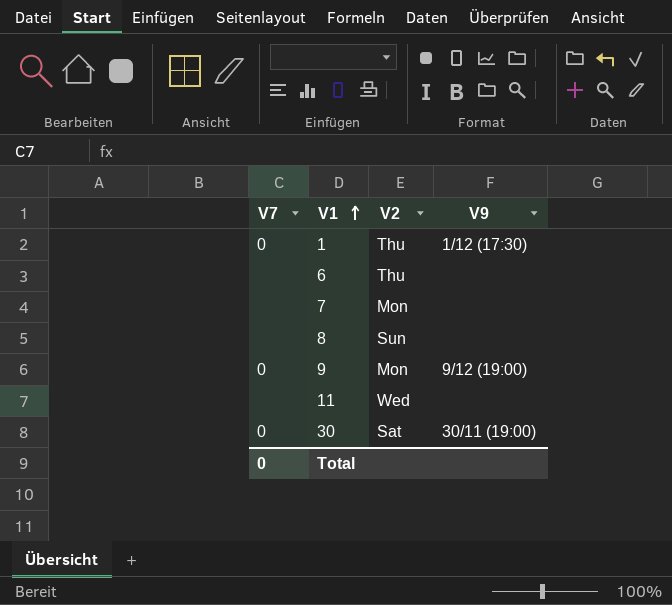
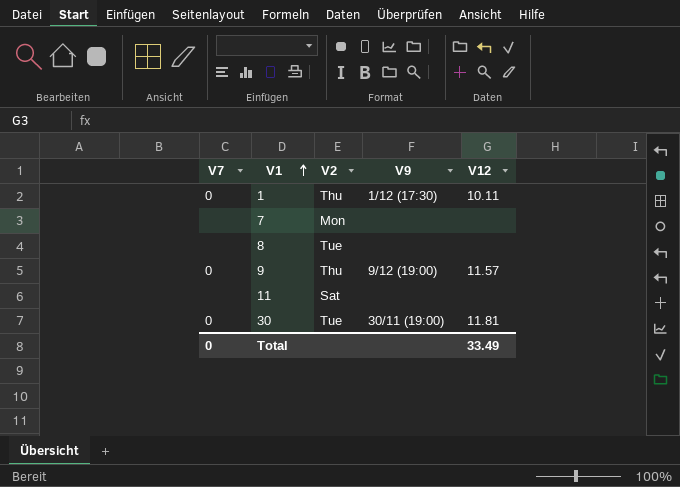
column V12 | position: none -> 5
row 6: none | Thu | none -> none
8 | V2: Sun -> Tue
9 | V2: Mon -> Thu
11 | V2: Wed -> Sat
30 | V2: Sat -> Tue

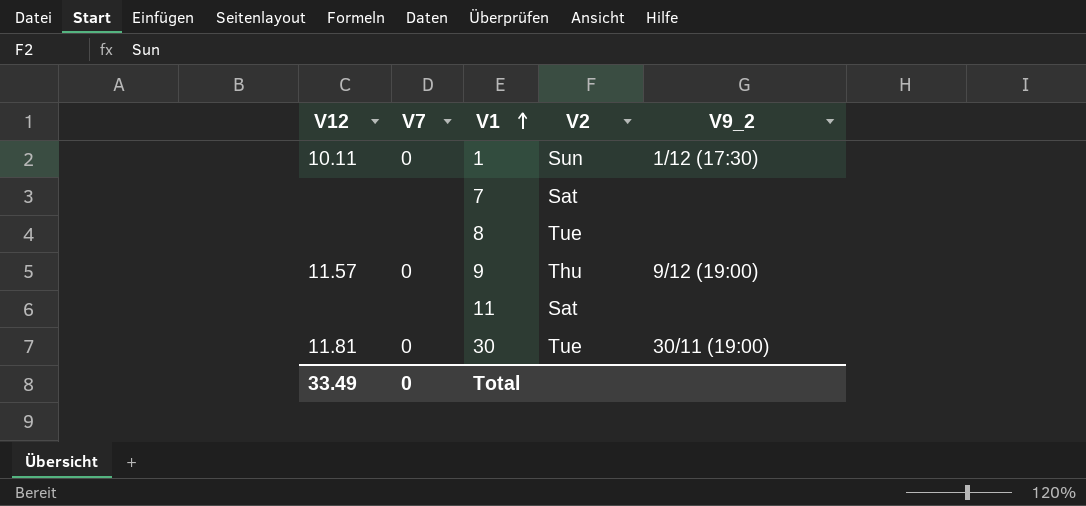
column V12 | position: 5 -> 1
column name: V9 -> V9_2
1 | V2: Thu -> Sun
7 | V2: Mon -> Sat

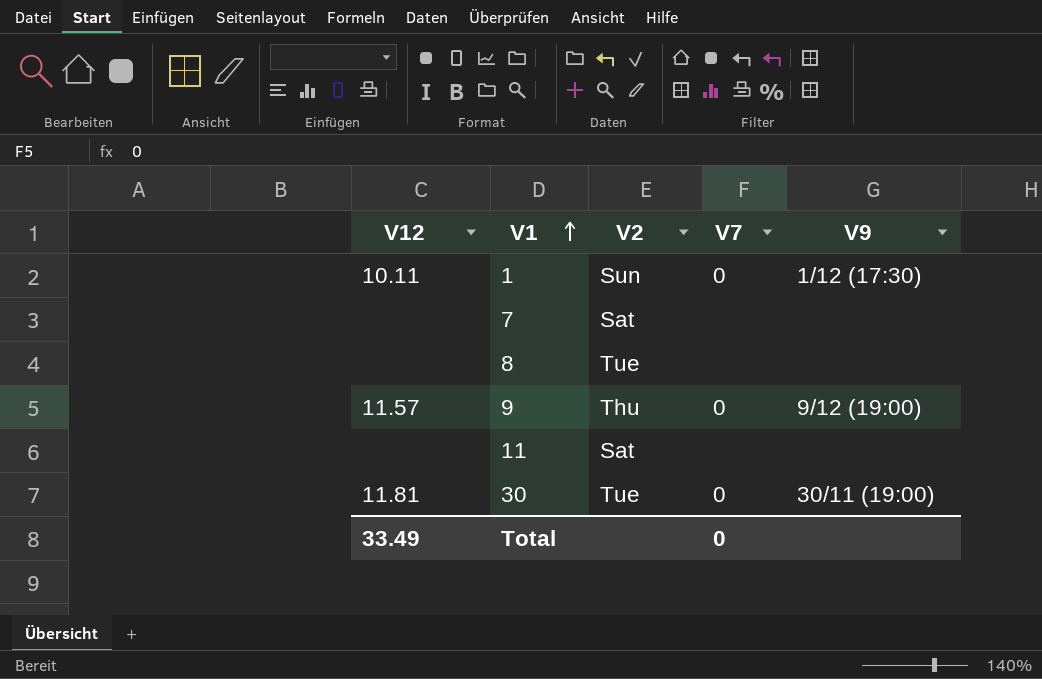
column V7 | position: 2 -> 4
column name: V9_2 -> V9

